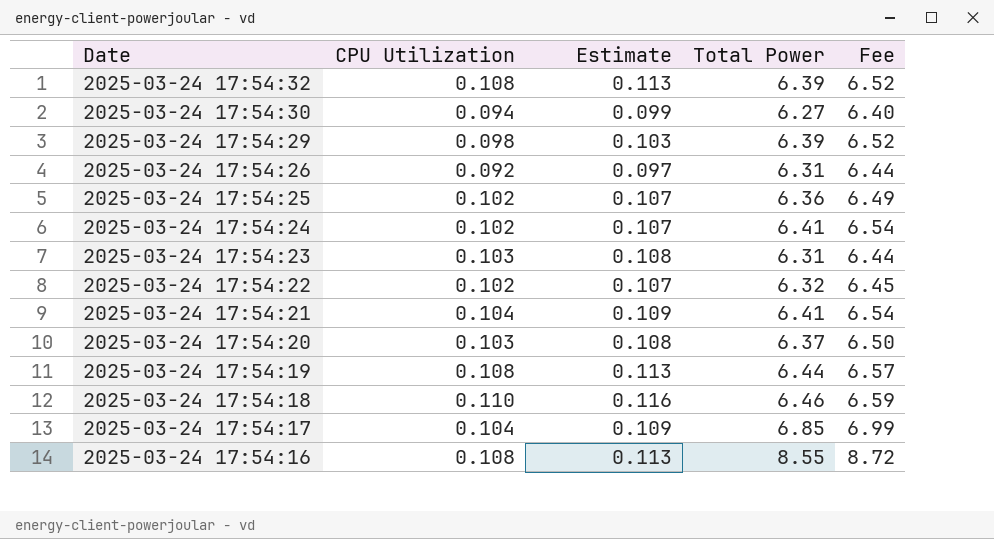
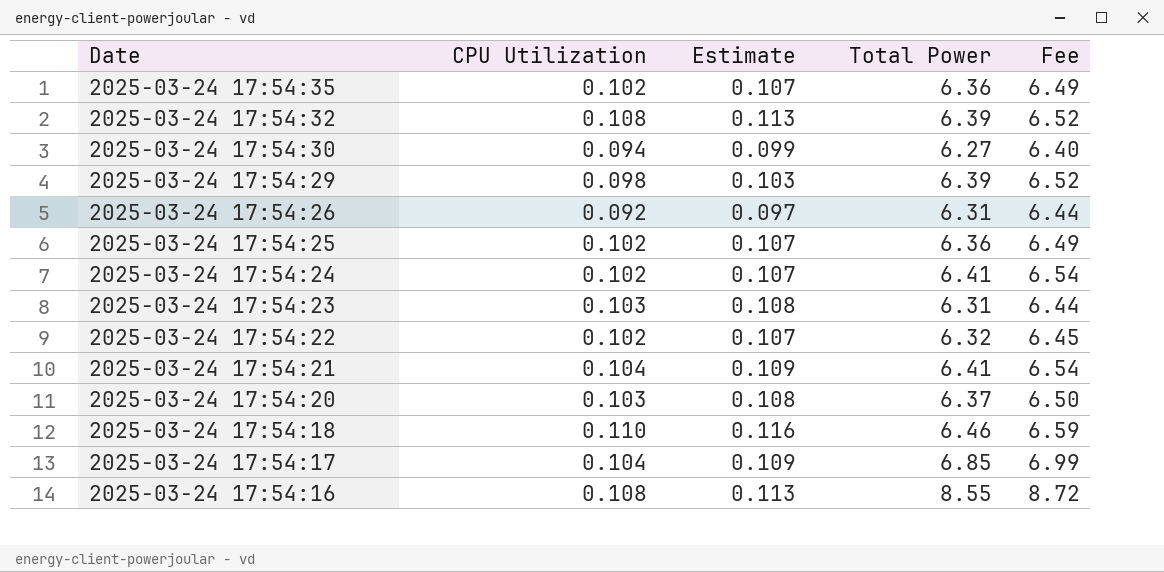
row 2025-03-24 17:54:19: 0.108 | 0.113 | 6.44 | 6.57 -> none
row 2025-03-24 17:54:35: none -> 0.102 | 0.107 | 6.36 | 6.49

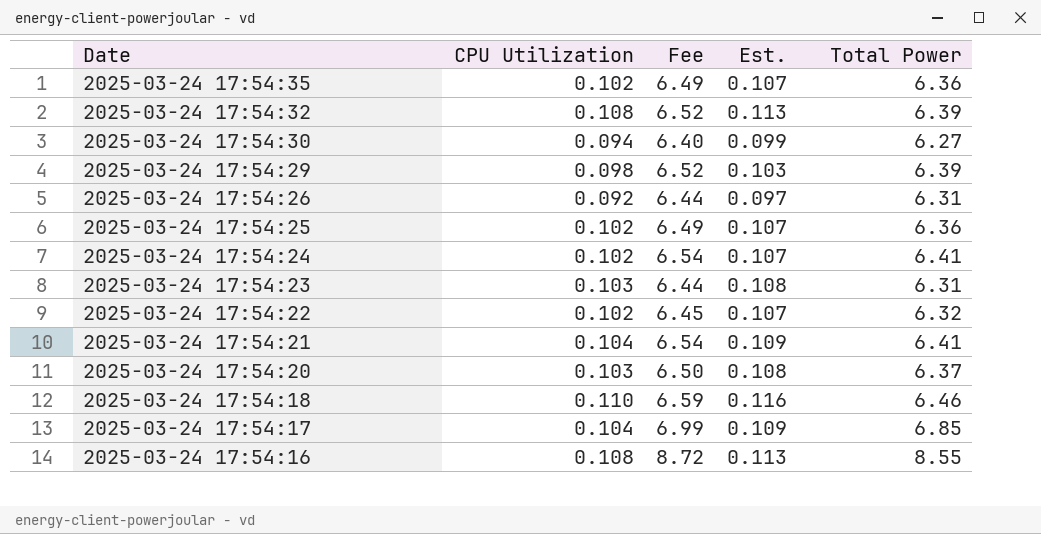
column Fee | position: 5 -> 3
column name: Estimate -> Est.

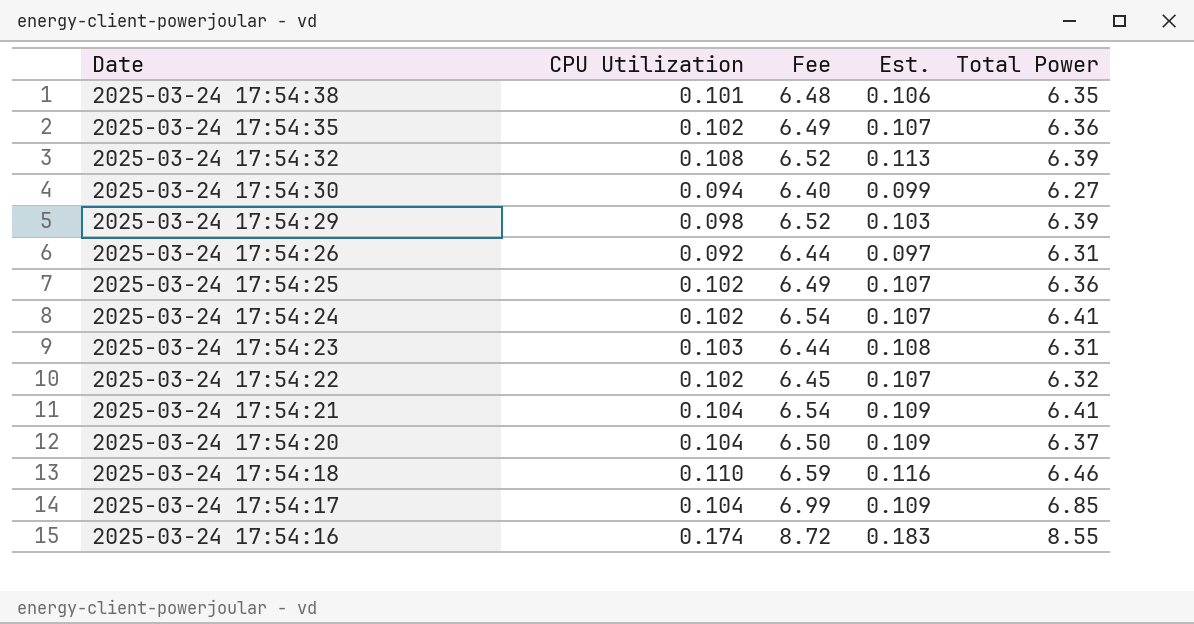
row 2025-03-24 17:54:38: none -> 0.101 | 6.48 | 0.106 | 6.35
2025-03-24 17:54:20 | CPU Utilization: 0.103 -> 0.104
2025-03-24 17:54:20 | Est.: 0.108 -> 0.109
2025-03-24 17:54:16 | CPU Utilization: 0.108 -> 0.174
2025-03-24 17:54:16 | Est.: 0.113 -> 0.183

